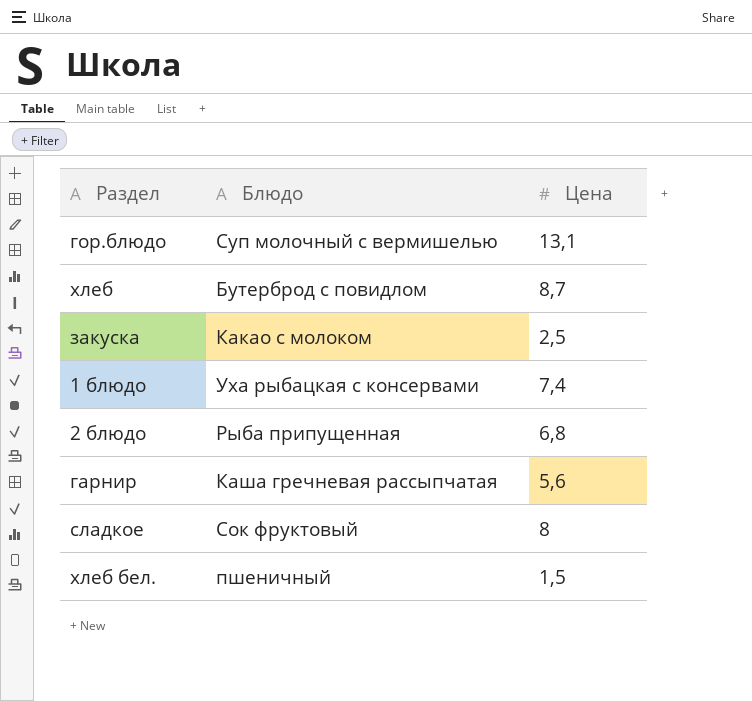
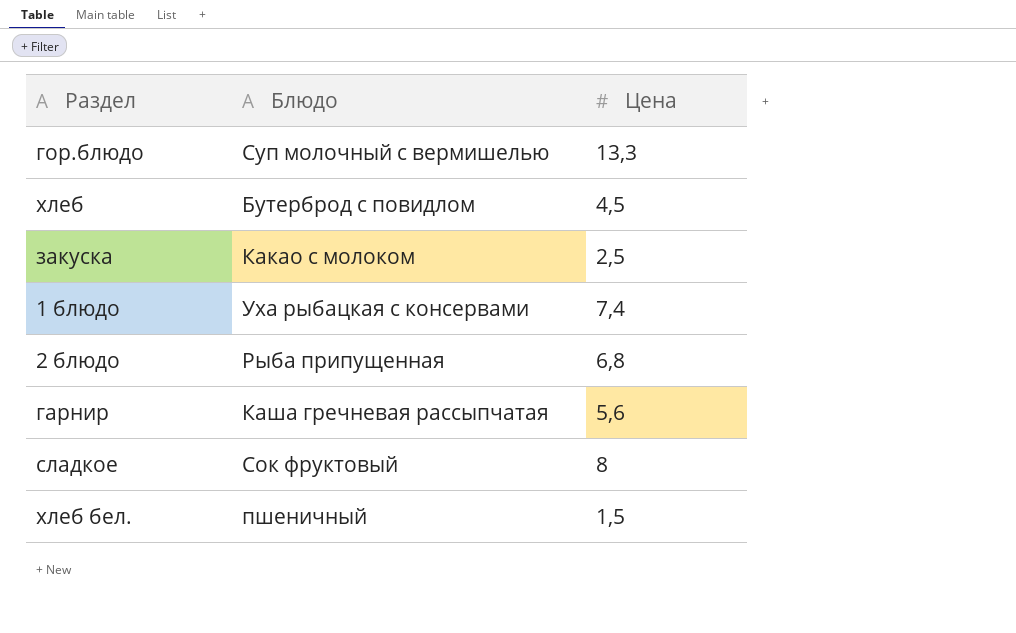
гор.блюдо | Цена: 13,1 -> 13,3
хлеб | Цена: 8,7 -> 4,5

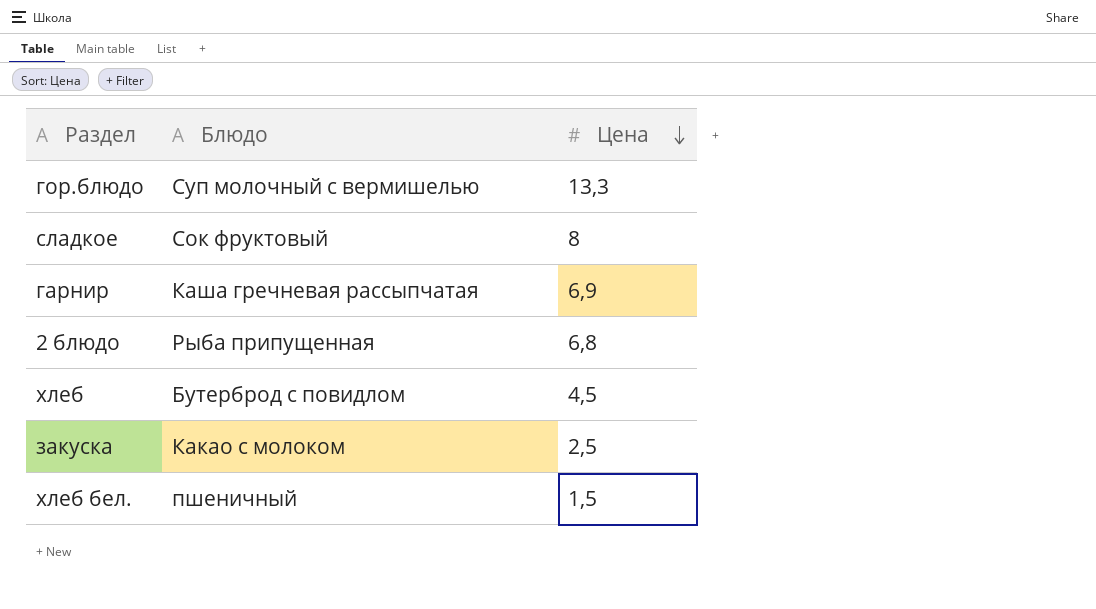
row order: none -> Цена descending
row 1 блюдо: Уха рыбацкая с консервами | 7,4 -> none
гарнир | Цена: 5,6 -> 6,9

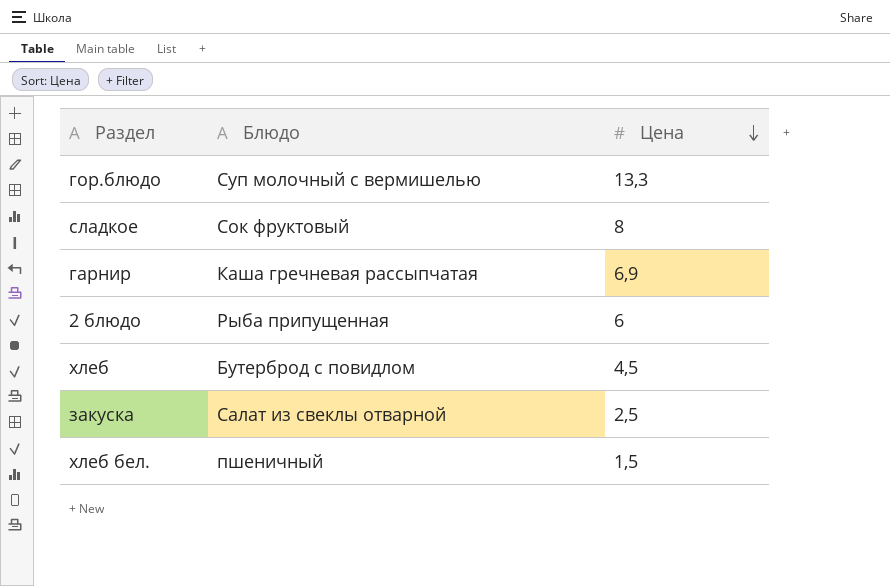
2 блюдо | Цена: 6,8 -> 6
закуска | Блюдо: Какао с молоком -> Салат из свеклы отварной

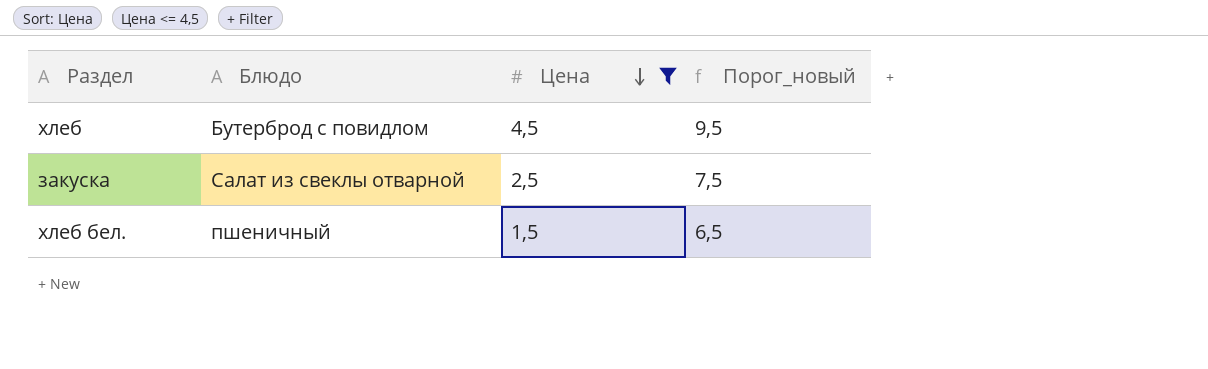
filter: none -> Цена <= 4,5
column Порог_новый | formula: none -> [Цена] + 5

